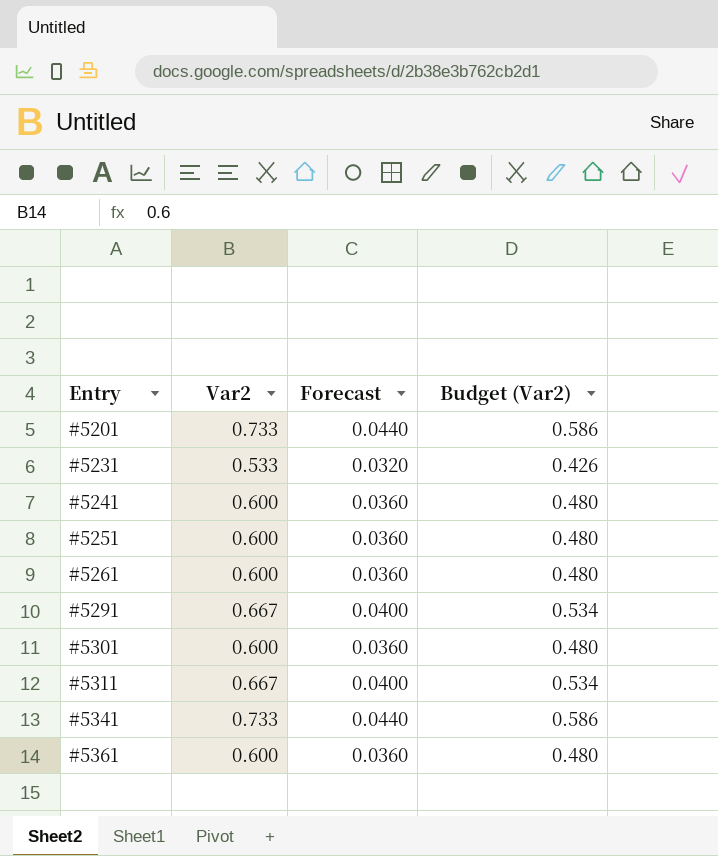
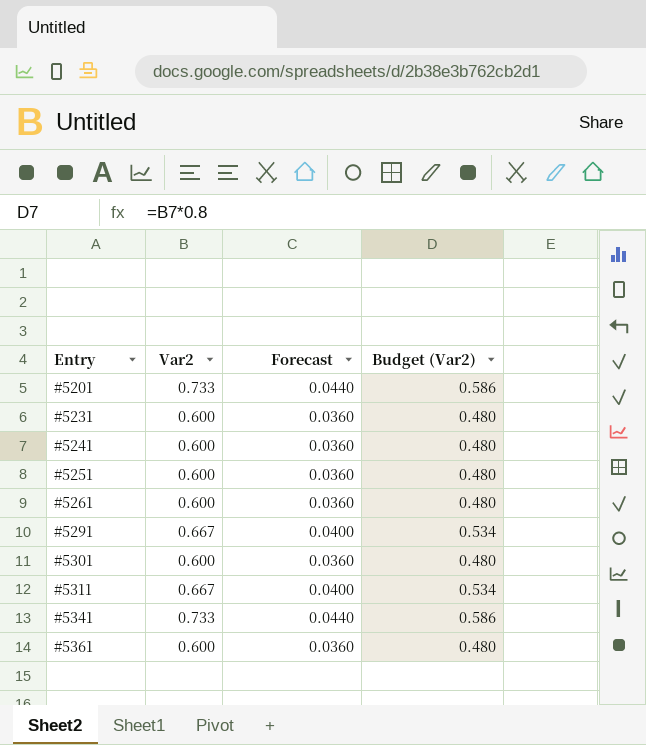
#5231 | Var2: 0.533 -> 0.600
#5231 | Forecast: 0.0320 -> 0.0360
#5231 | Budget (Var2): 0.426 -> 0.480

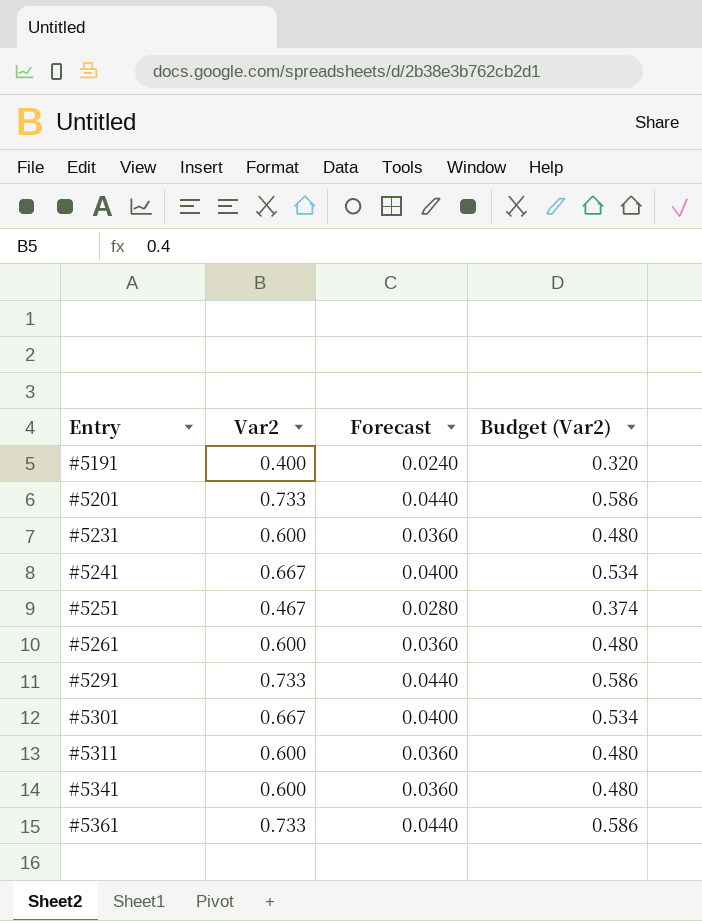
row #5191: none -> 0.400 | 0.0240 | 0.320
#5241 | Var2: 0.600 -> 0.667
#5241 | Forecast: 0.0360 -> 0.0400
#5241 | Budget (Var2): 0.480 -> 0.534
#5251 | Var2: 0.600 -> 0.467
#5251 | Forecast: 0.0360 -> 0.0280
#5251 | Budget (Var2): 0.480 -> 0.374
#5291 | Var2: 0.667 -> 0.733
#5291 | Forecast: 0.0400 -> 0.0440
#5291 | Budget (Var2): 0.534 -> 0.586
#5301 | Var2: 0.600 -> 0.667
#5301 | Forecast: 0.0360 -> 0.0400
#5301 | Budget (Var2): 0.480 -> 0.534
#5311 | Var2: 0.667 -> 0.600
#5311 | Forecast: 0.0400 -> 0.0360
#5311 | Budget (Var2): 0.534 -> 0.480
#5341 | Var2: 0.733 -> 0.600
#5341 | Forecast: 0.0440 -> 0.0360
#5341 | Budget (Var2): 0.586 -> 0.480
#5361 | Var2: 0.600 -> 0.733
#5361 | Forecast: 0.0360 -> 0.0440
#5361 | Budget (Var2): 0.480 -> 0.586

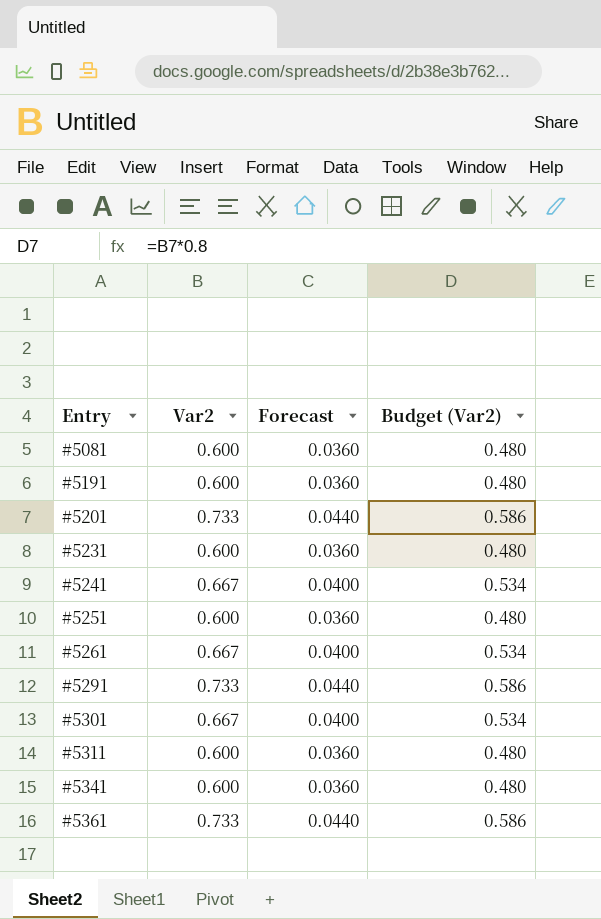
row #5081: none -> 0.600 | 0.0360 | 0.480
#5191 | Var2: 0.400 -> 0.600
#5191 | Forecast: 0.0240 -> 0.0360
#5191 | Budget (Var2): 0.320 -> 0.480
#5251 | Var2: 0.467 -> 0.600
#5251 | Forecast: 0.0280 -> 0.0360
#5251 | Budget (Var2): 0.374 -> 0.480
#5261 | Var2: 0.600 -> 0.667
#5261 | Forecast: 0.0360 -> 0.0400
#5261 | Budget (Var2): 0.480 -> 0.534

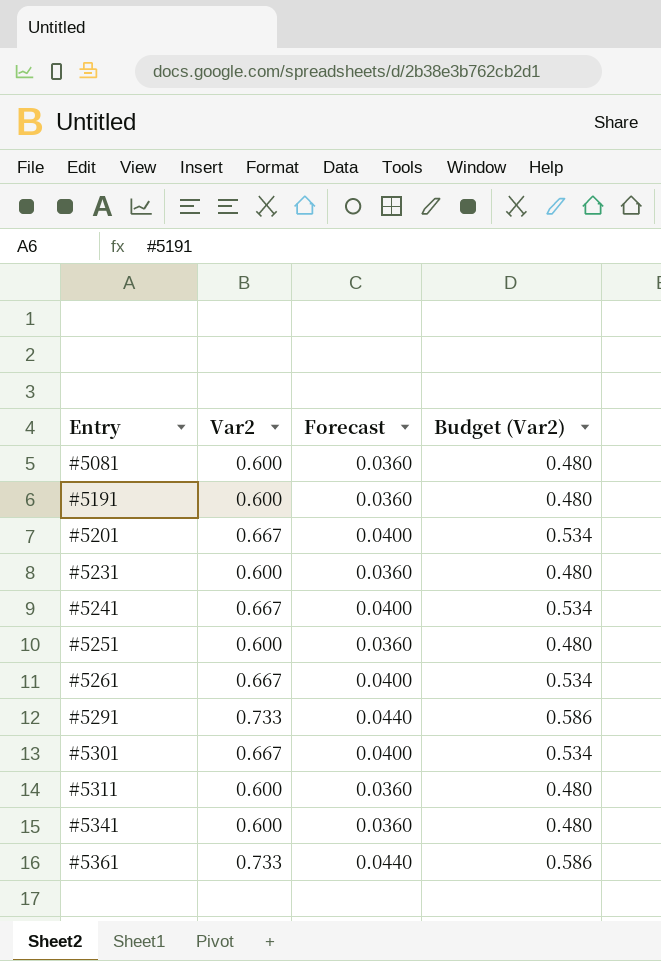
#5201 | Var2: 0.733 -> 0.667
#5201 | Forecast: 0.0440 -> 0.0400
#5201 | Budget (Var2): 0.586 -> 0.534

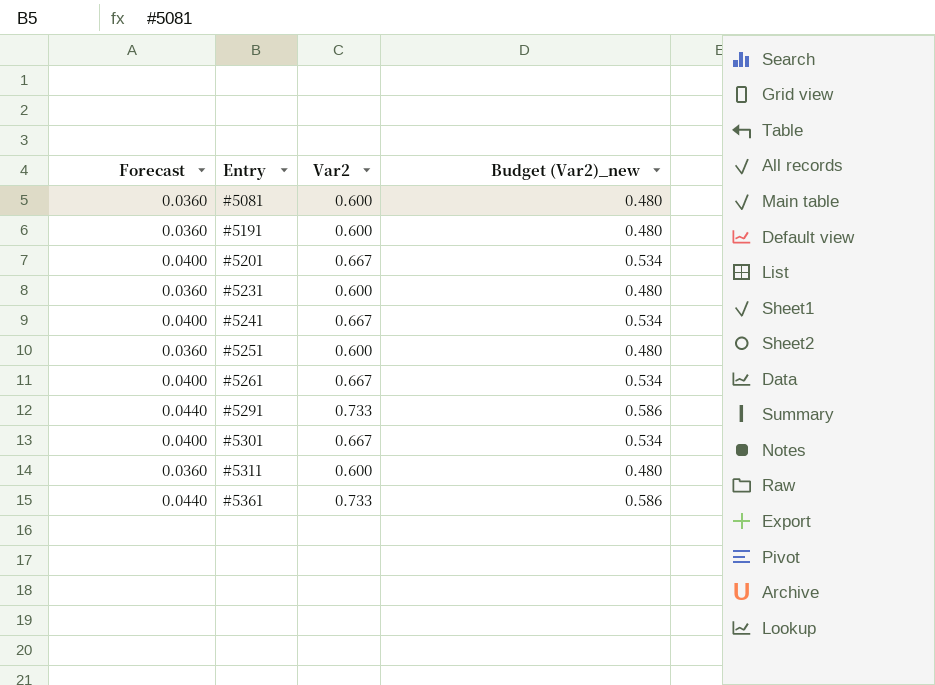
column Forecast | position: 3 -> 1
column name: Budget (Var2) -> Budget (Var2)_new
row #5341: 0.600 | 0.0360 | 0.480 -> none

